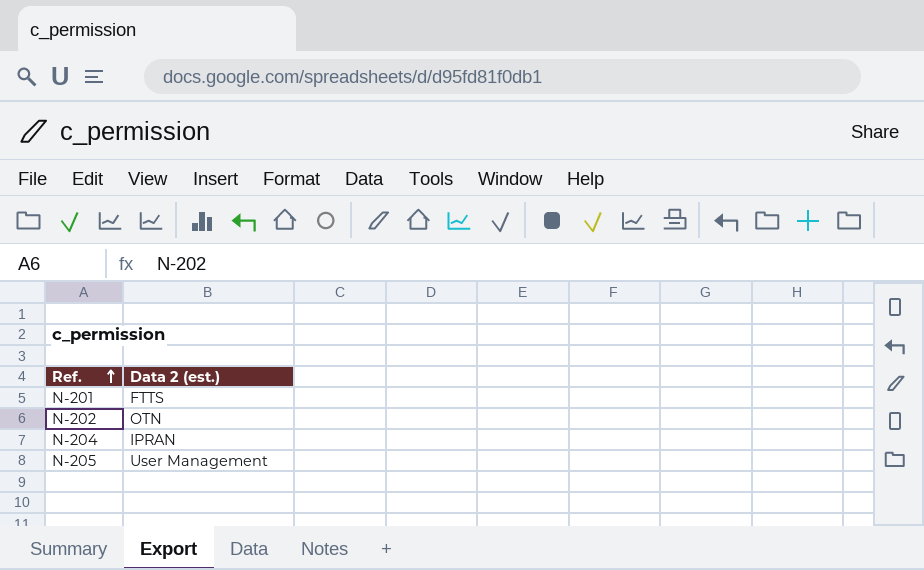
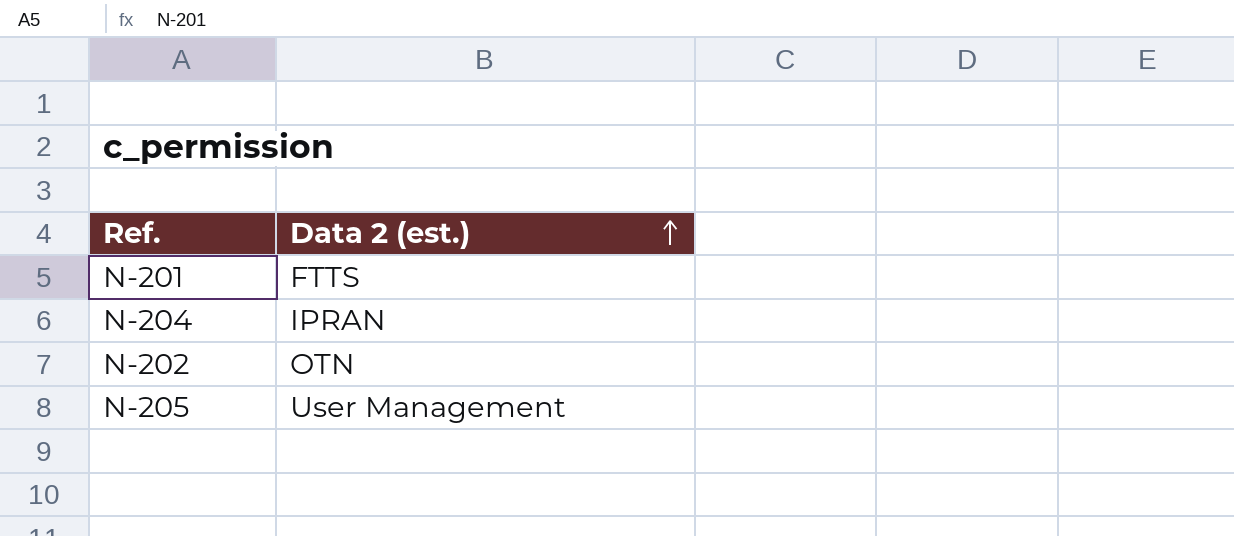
row order: Ref. ascending -> Data 2 (est.) ascending

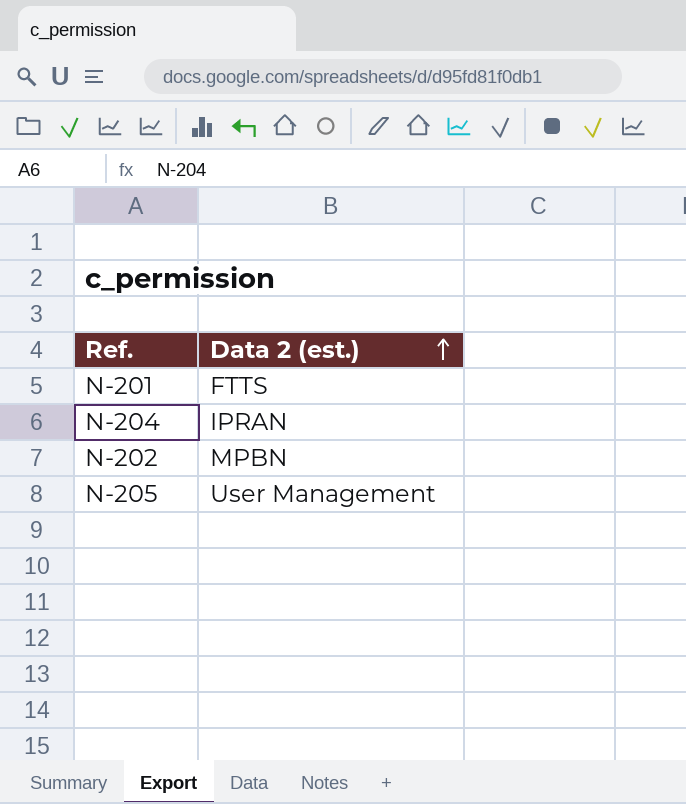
N-202 | Data 2 (est.): OTN -> MPBN

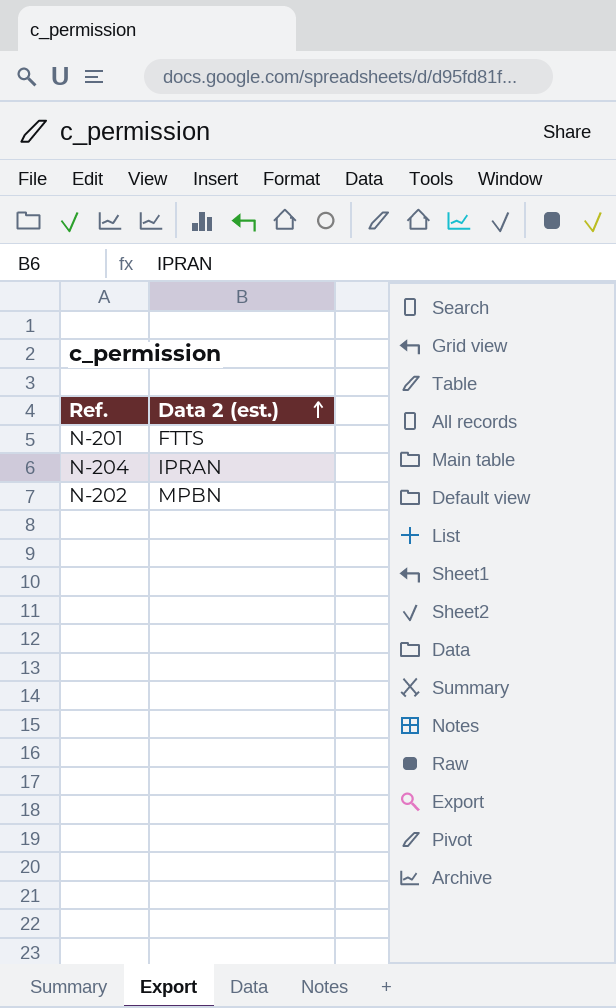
row N-205: User Management -> none

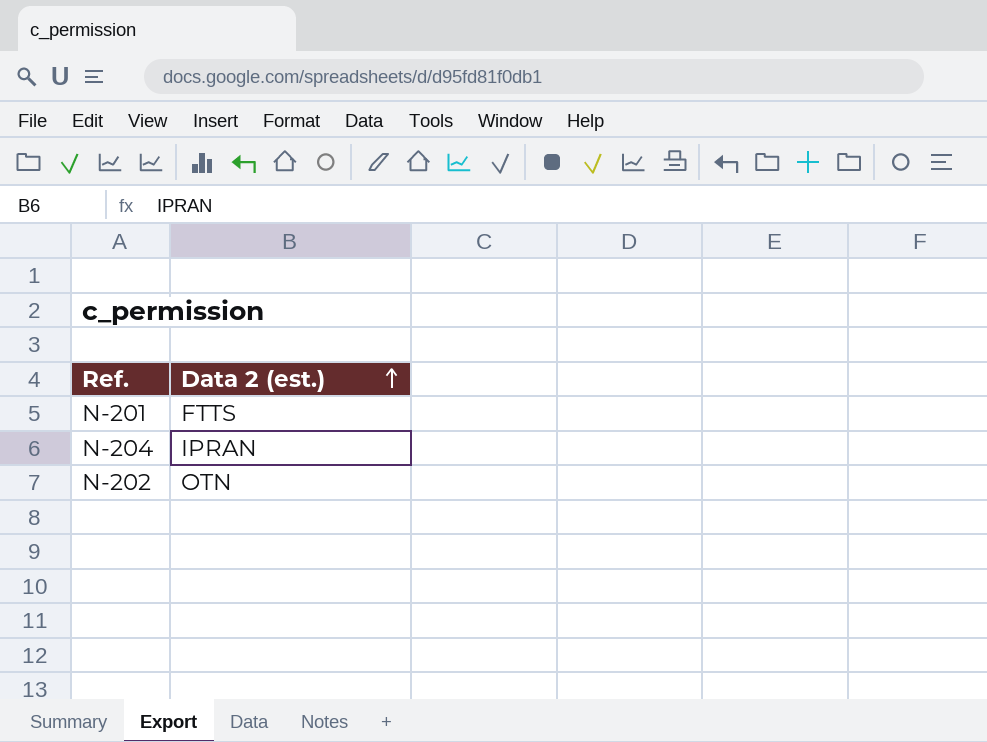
N-202 | Data 2 (est.): MPBN -> OTN

